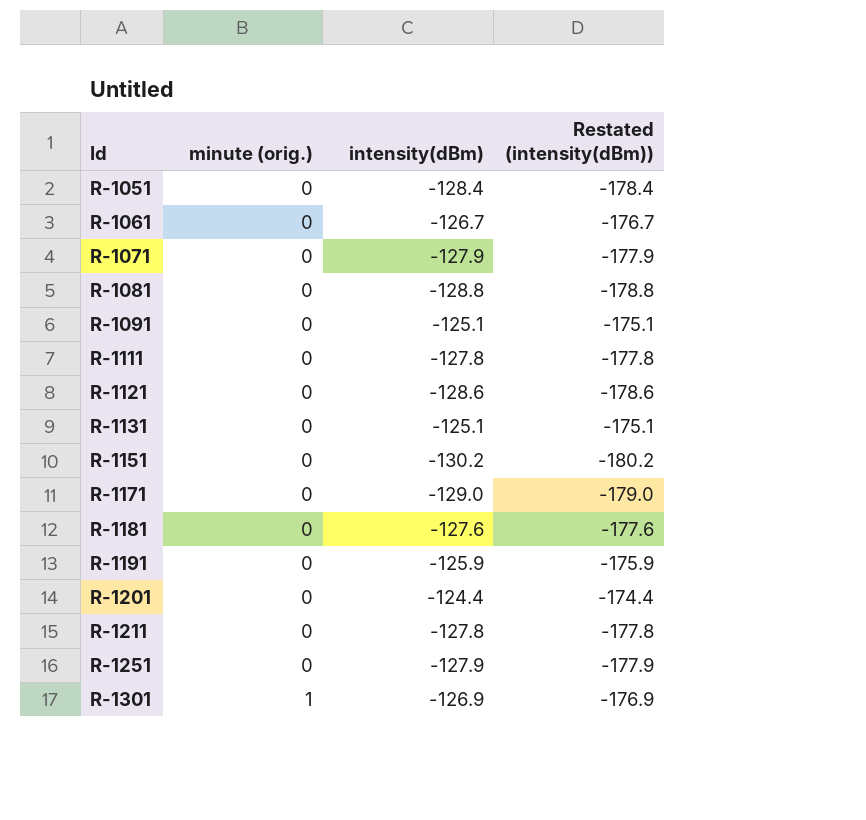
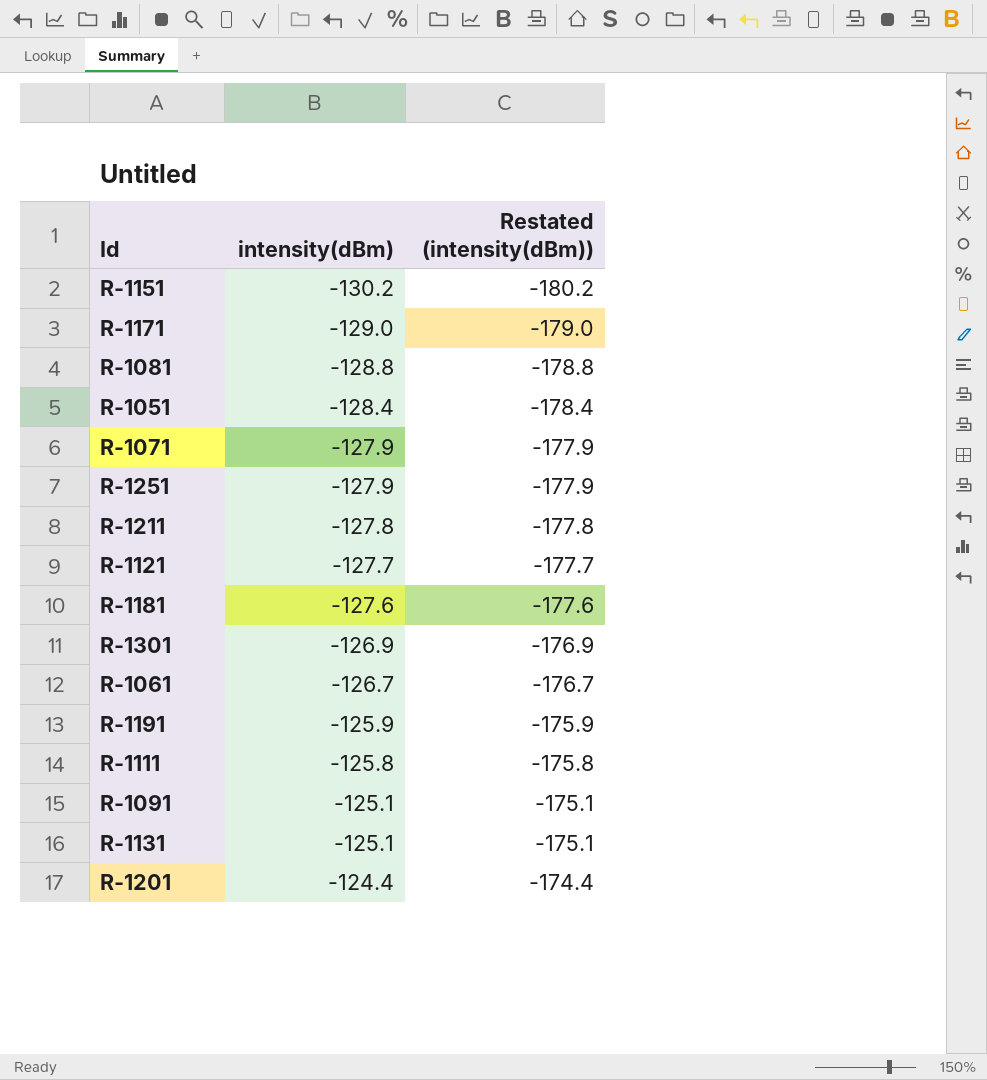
row order: Id ascending -> intensity(dBm) ascending
column minute (orig.) | position: 2 -> none
R-1121 | intensity(dBm): -128.6 -> -127.7
R-1121 | Restated (intensity(dBm)): -178.6 -> -177.7
R-1111 | intensity(dBm): -127.8 -> -125.8
R-1111 | Restated (intensity(dBm)): -177.8 -> -175.8

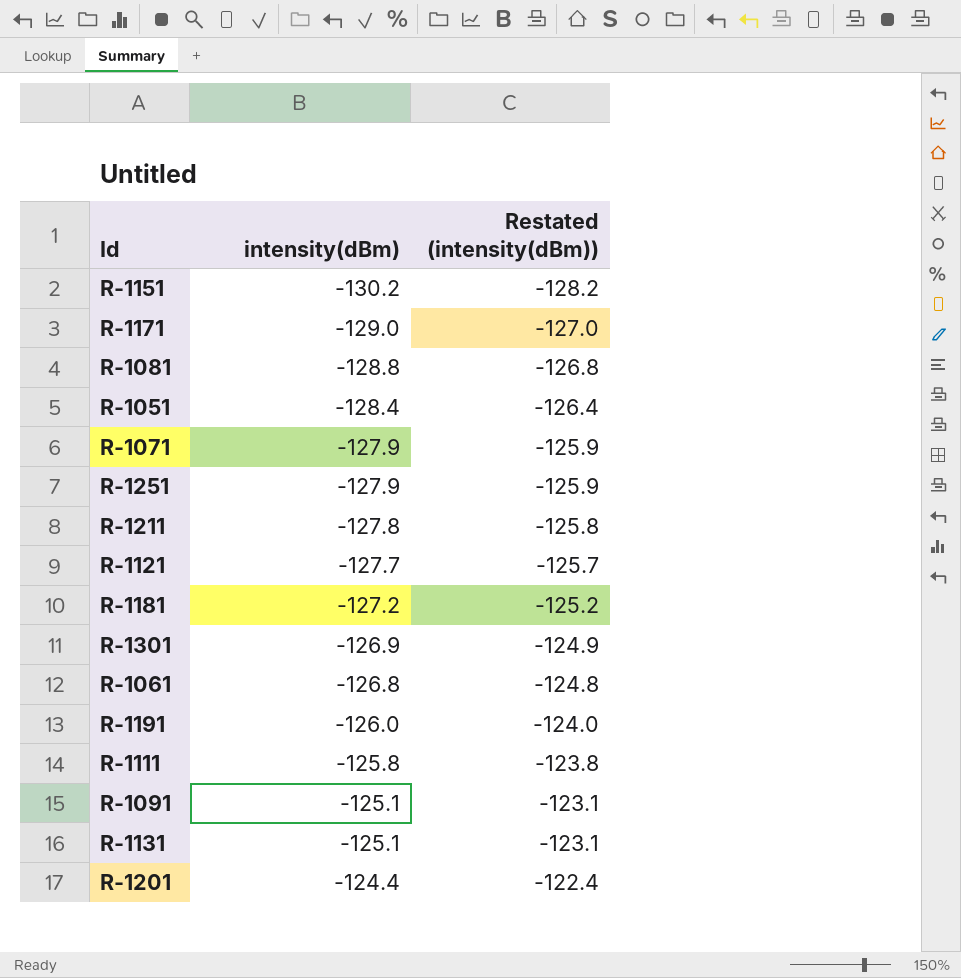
column Restated (intensity(dBm)) | formula: [intensity(dBm)] - 50 -> [intensity(dBm)] + 2
R-1181 | intensity(dBm): -127.6 -> -127.2
R-1061 | intensity(dBm): -126.7 -> -126.8
R-1191 | intensity(dBm): -125.9 -> -126.0

